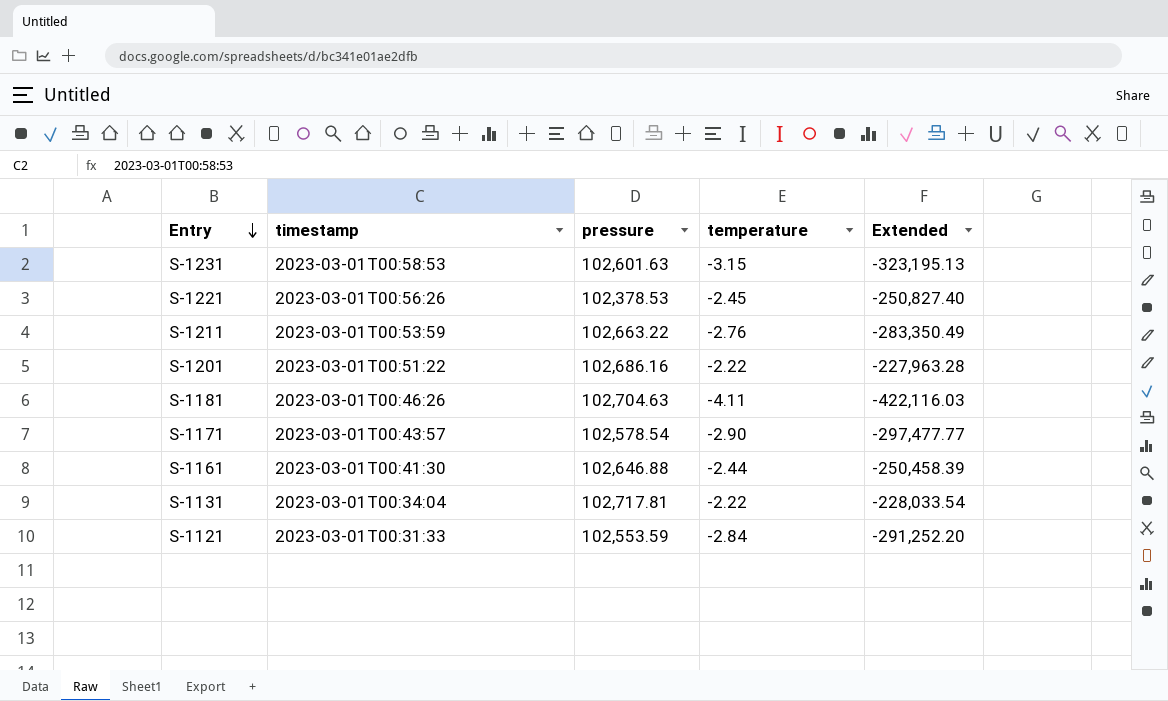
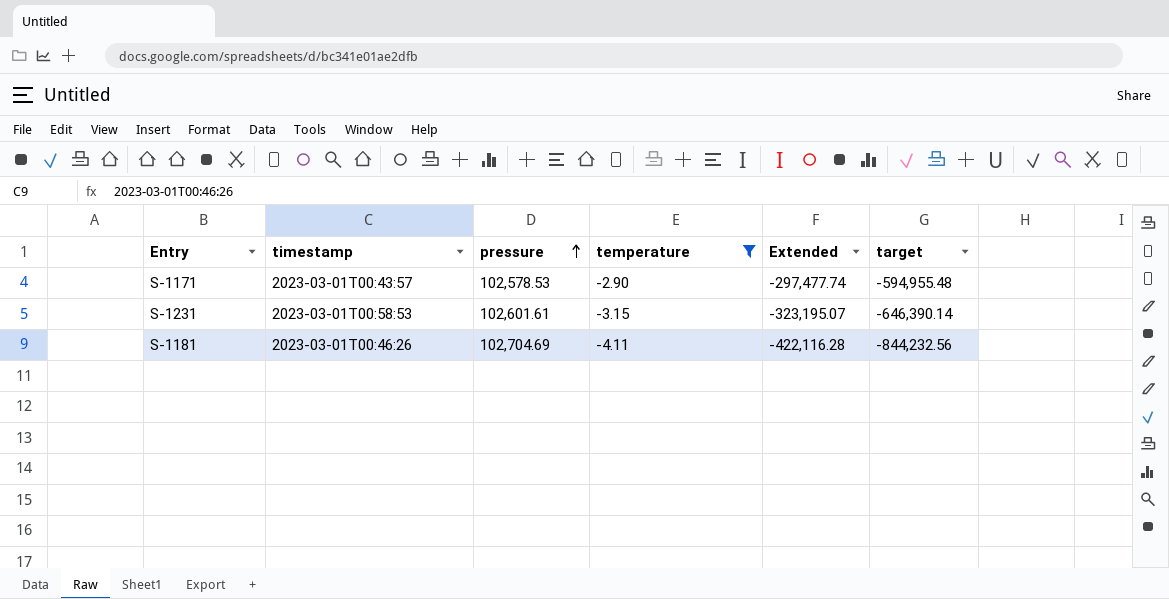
filter: none -> temperature <= -2.90
row order: Entry descending -> pressure ascending
column target | formula: none -> [Extended] * 2
S-1171 | pressure: 102,578.54 -> 102,578.53
S-1171 | Extended: -297,477.77 -> -297,477.74
S-1231 | pressure: 102,601.63 -> 102,601.61
S-1231 | Extended: -323,195.13 -> -323,195.07
S-1181 | pressure: 102,704.63 -> 102,704.69
S-1181 | Extended: -422,116.03 -> -422,116.28

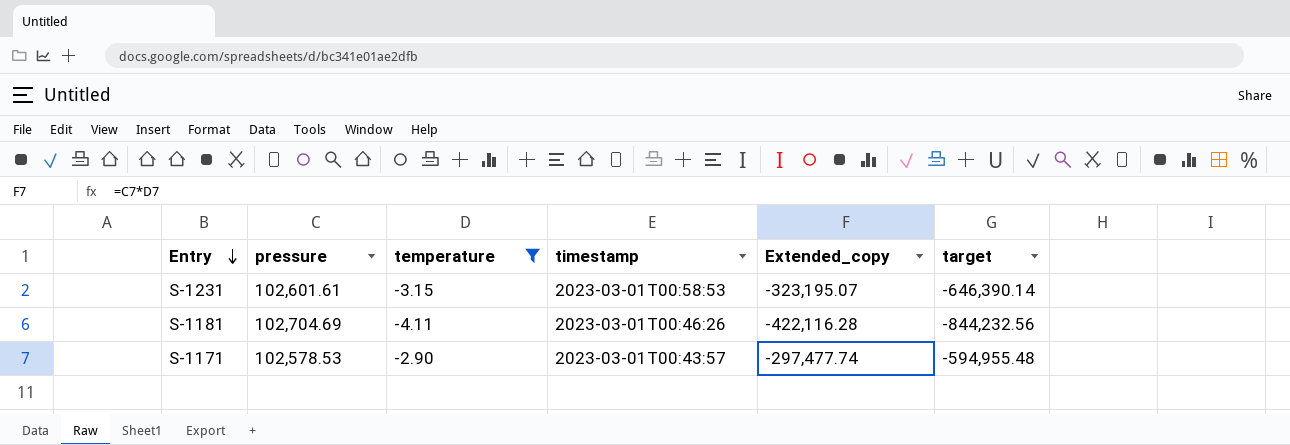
row order: pressure ascending -> Entry descending
column timestamp | position: 2 -> 4
column name: Extended -> Extended_copy

